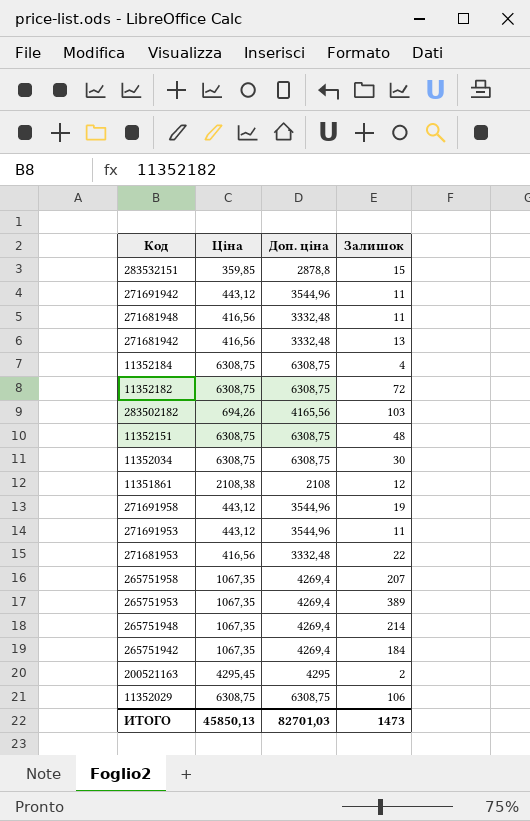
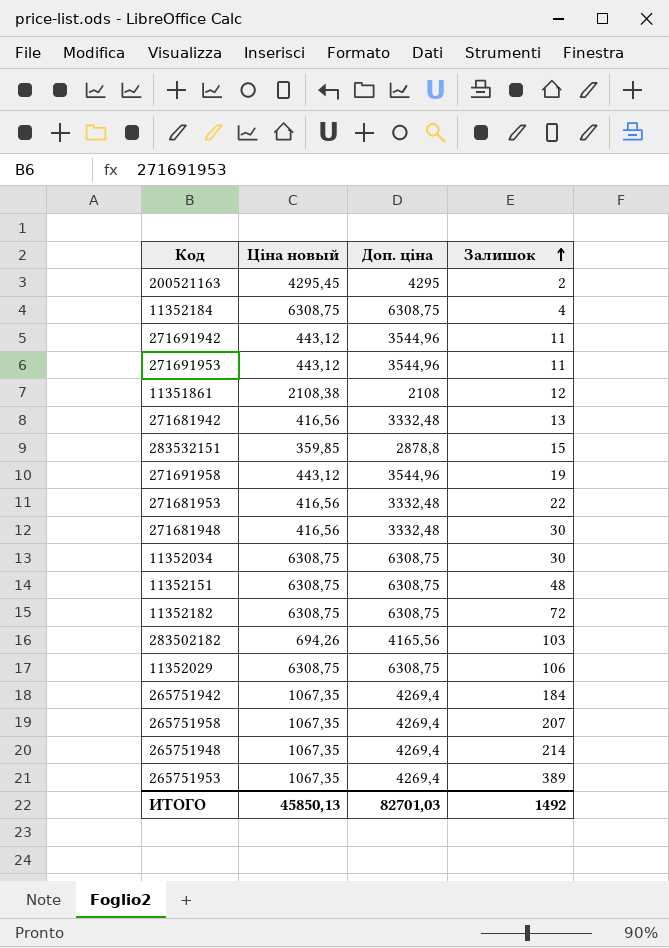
row order: none -> Залишок ascending
column name: Ціна -> Ціна новый
271681948 | Залишок: 11 -> 30
ИТОГО | Залишок: 1473 -> 1492

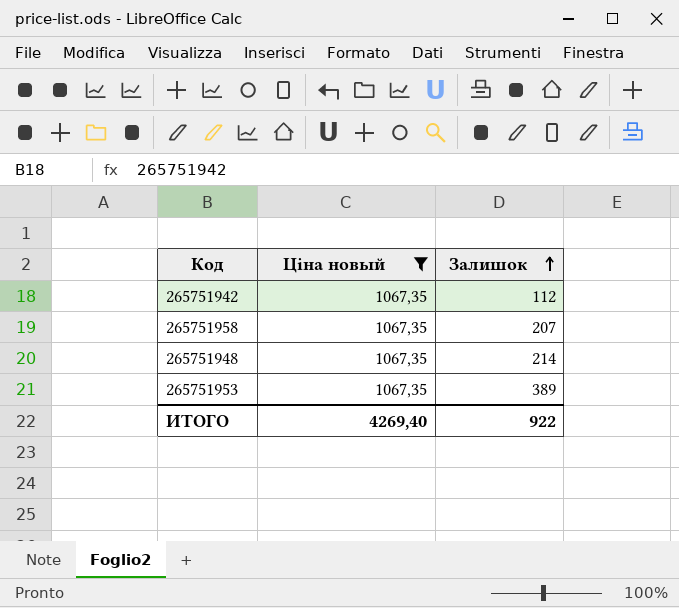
filter: none -> Ціна новый = 1067,35
column Доп. ціна | position: 3 -> none
265751942 | Залишок: 184 -> 112
ИТОГО | Ціна новый: 45850,13 -> 4269,40
ИТОГО | Залишок: 1492 -> 922

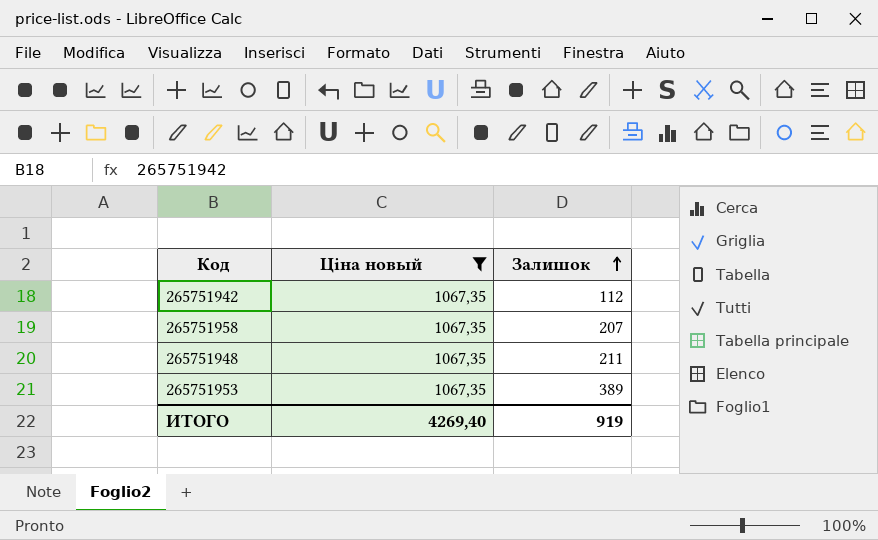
265751948 | Залишок: 214 -> 211
ИТОГО | Залишок: 922 -> 919

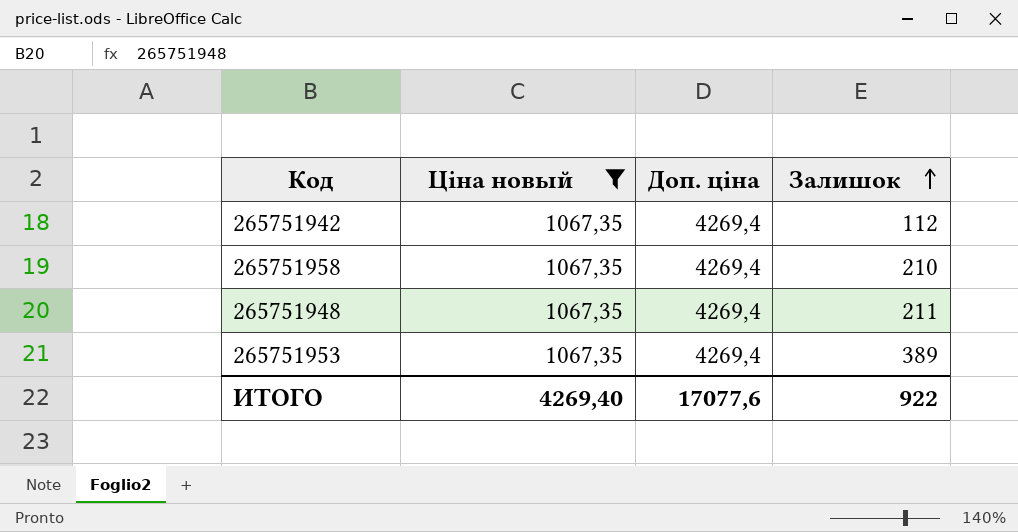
column Доп. ціна | position: none -> 3
265751958 | Залишок: 207 -> 210
ИТОГО | Залишок: 919 -> 922

